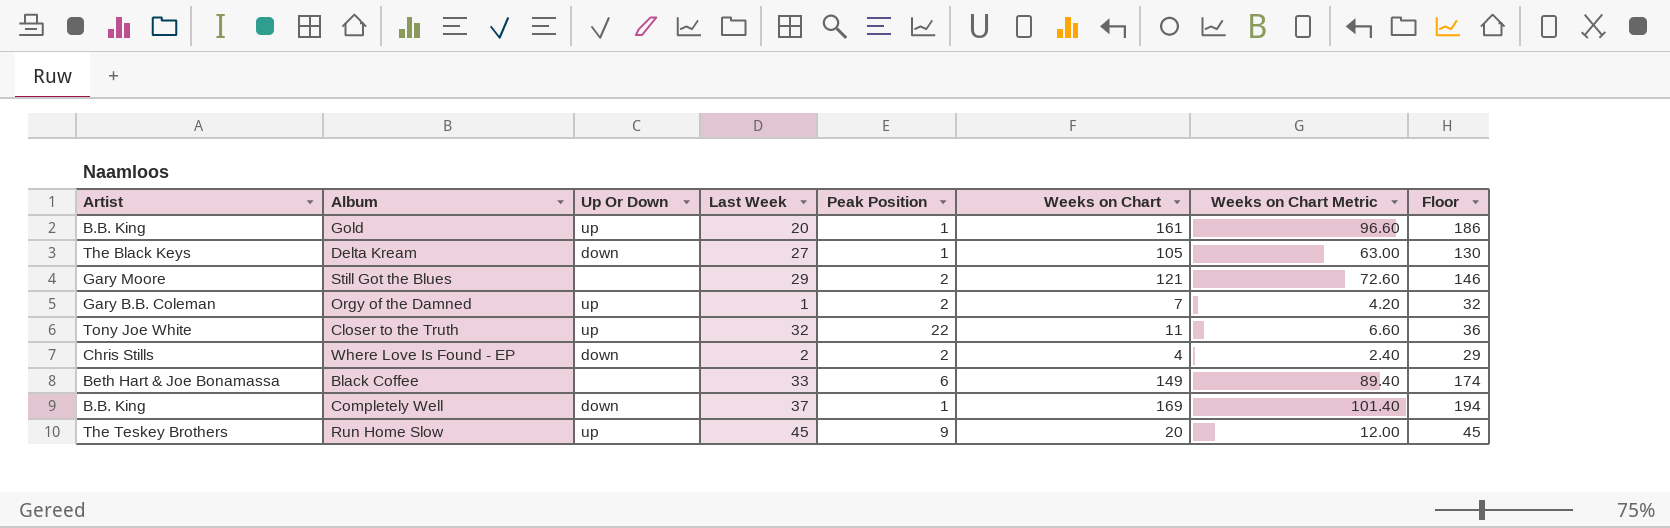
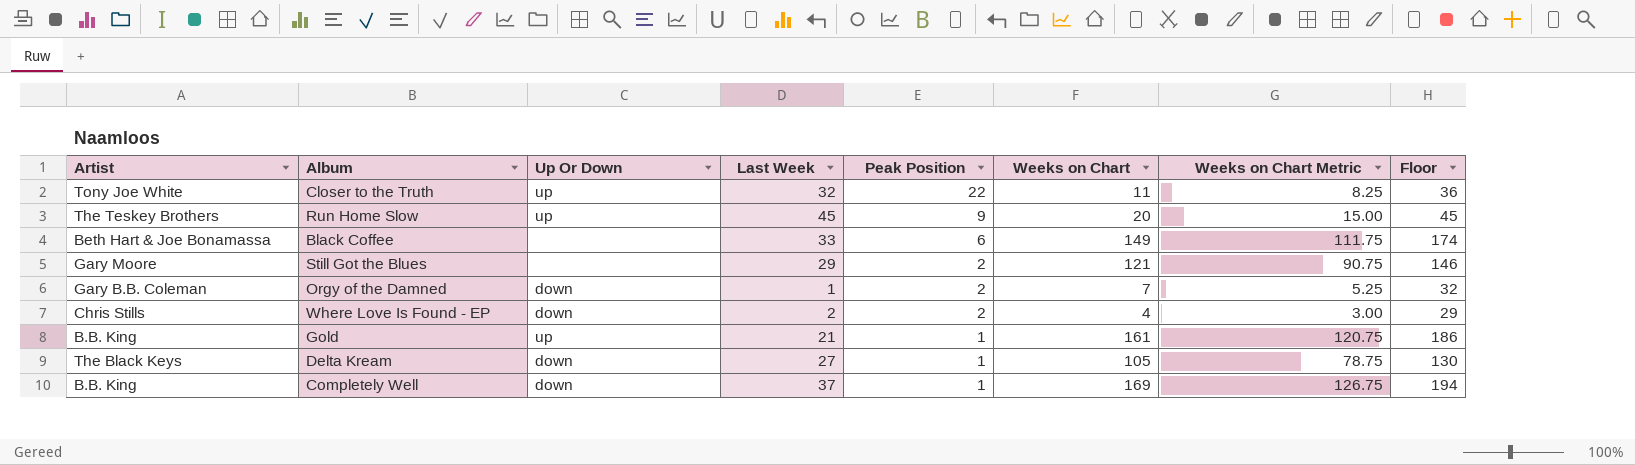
row order: none -> Peak Position descending
column Weeks on Chart Metric | formula: [Weeks on Chart] * 0.6 -> [Weeks on Chart] * 0.75
Orgy of the Damned | Up Or Down: up -> down
Gold | Last Week: 20 -> 21

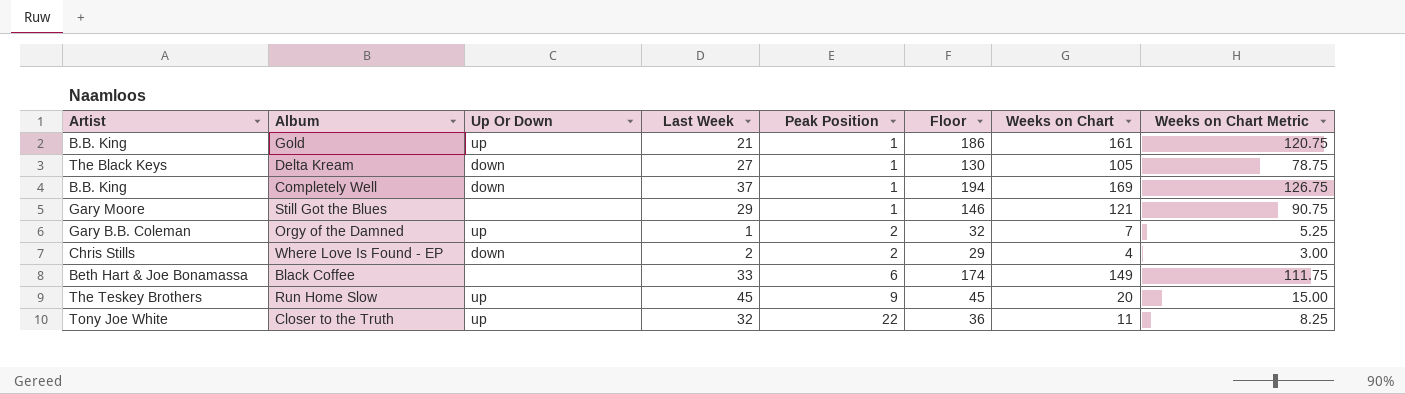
row order: Peak Position descending -> Peak Position ascending
column Floor | position: 8 -> 6
Still Got the Blues | Peak Position: 2 -> 1
Orgy of the Damned | Up Or Down: down -> up

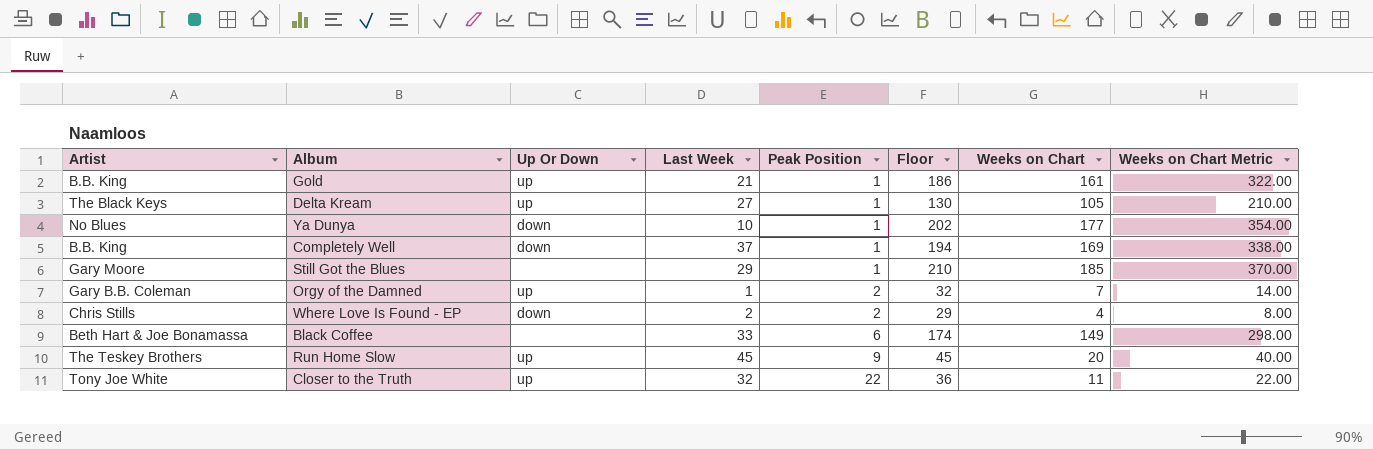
column Weeks on Chart Metric | formula: [Weeks on Chart] * 0.75 -> [Weeks on Chart] * 2
Delta Kream | Up Or Down: down -> up
row Ya Dunya: none -> No Blues | down | 10 | 1 | 202 | 177 | 354.00
Still Got the Blues | Floor: 146 -> 210
Still Got the Blues | Weeks on Chart: 121 -> 185

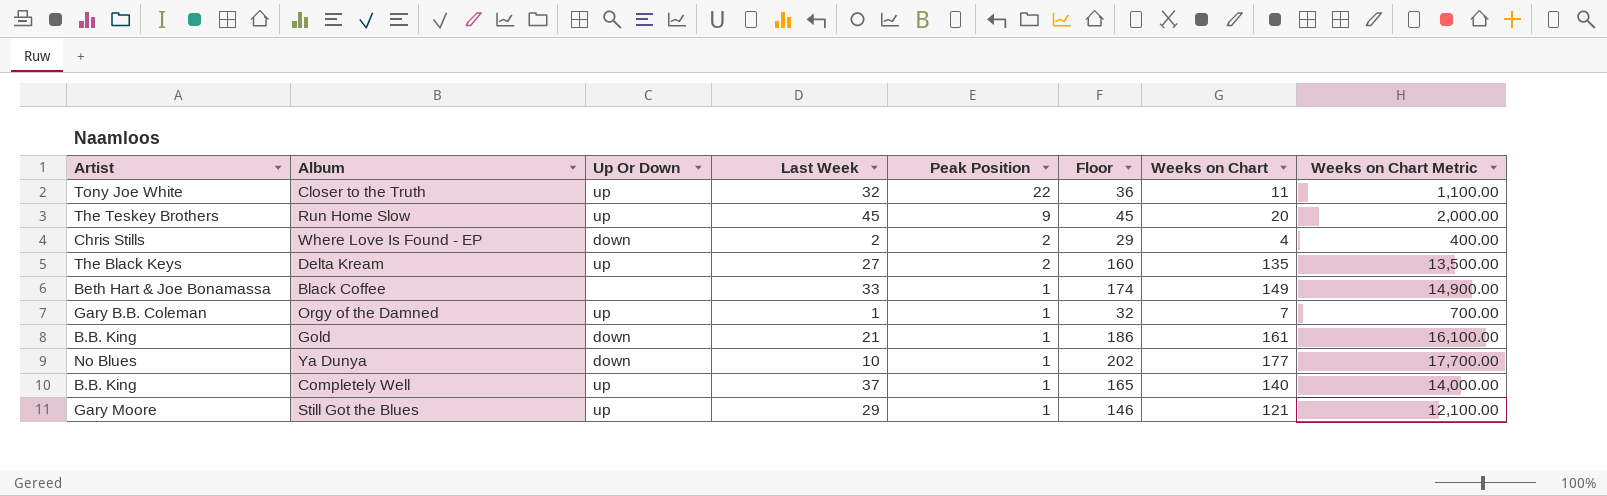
row order: Peak Position ascending -> Peak Position descending
column Weeks on Chart Metric | formula: [Weeks on Chart] * 2 -> [Weeks on Chart] * 100
Delta Kream | Peak Position: 1 -> 2
Delta Kream | Floor: 130 -> 160
Delta Kream | Weeks on Chart: 105 -> 135
Black Coffee | Peak Position: 6 -> 1
Orgy of the Damned | Peak Position: 2 -> 1
Gold | Up Or Down: up -> down
Completely Well | Up Or Down: down -> up
Completely Well | Floor: 194 -> 165
Completely Well | Weeks on Chart: 169 -> 140
Still Got the Blues | Up Or Down: none -> up
Still Got the Blues | Floor: 210 -> 146
Still Got the Blues | Weeks on Chart: 185 -> 121

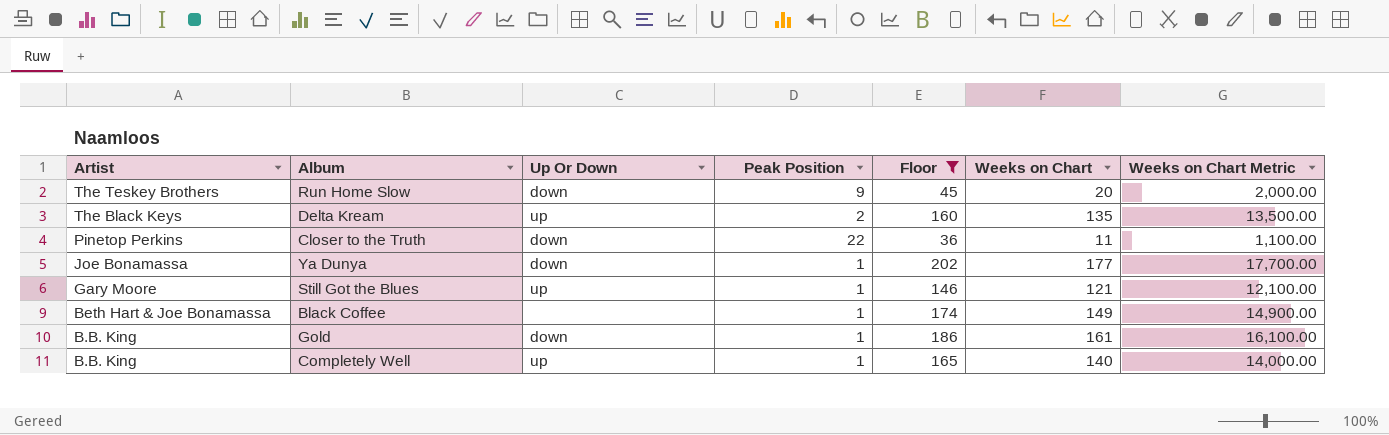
filter: none -> Floor >= 36
row order: Peak Position descending -> Artist descending
column Last Week | position: 4 -> none
Run Home Slow | Up Or Down: up -> down
Closer to the Truth | Artist: Tony Joe White -> Pinetop Perkins
Closer to the Truth | Up Or Down: up -> down
Ya Dunya | Artist: No Blues -> Joe Bonamassa

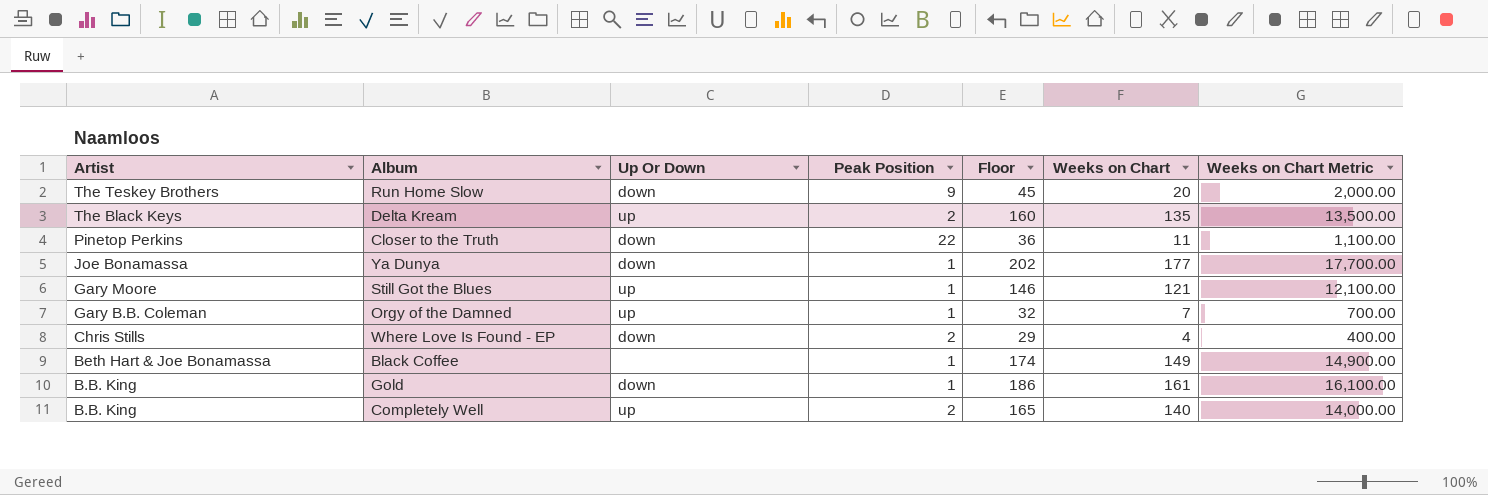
filter: Floor >= 36 -> none
Completely Well | Peak Position: 1 -> 2

